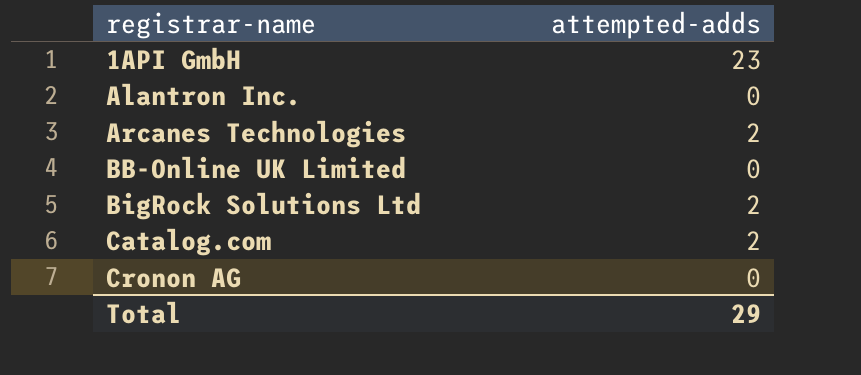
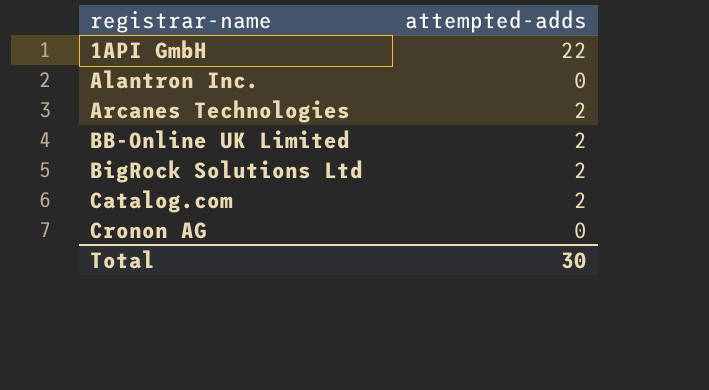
1API GmbH | attempted-adds: 23 -> 22
BB-Online UK Limited | attempted-adds: 0 -> 2
Total | attempted-adds: 29 -> 30

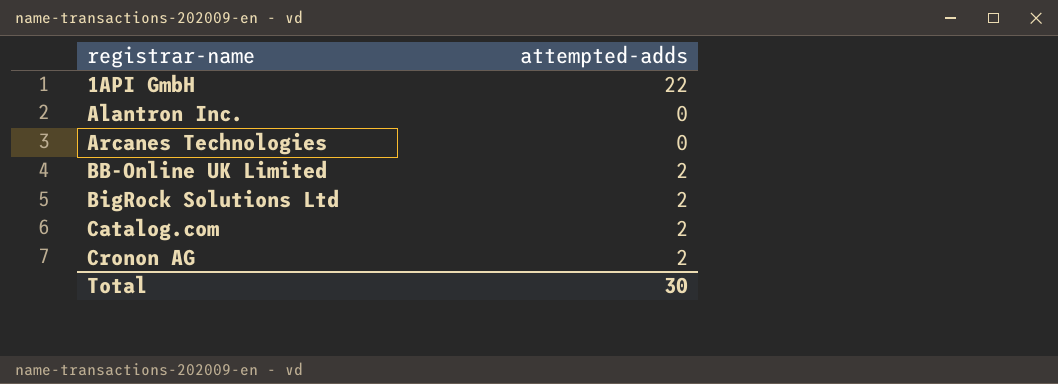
Arcanes Technologies | attempted-adds: 2 -> 0
Cronon AG | attempted-adds: 0 -> 2

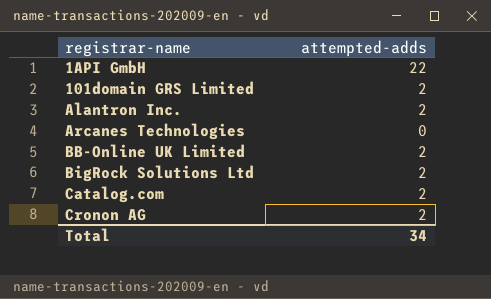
row 101domain GRS Limited: none -> 2
Alantron Inc. | attempted-adds: 0 -> 2
Total | attempted-adds: 30 -> 34

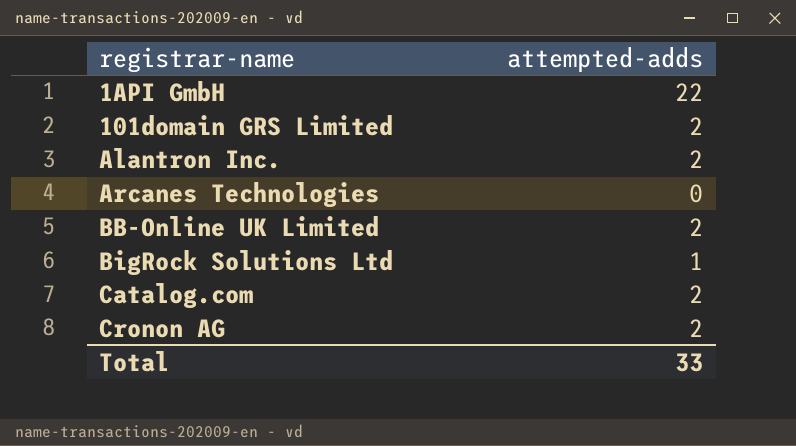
BigRock Solutions Ltd | attempted-adds: 2 -> 1
Total | attempted-adds: 34 -> 33

